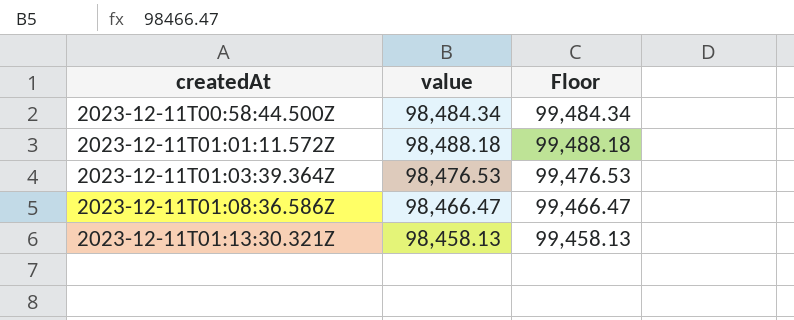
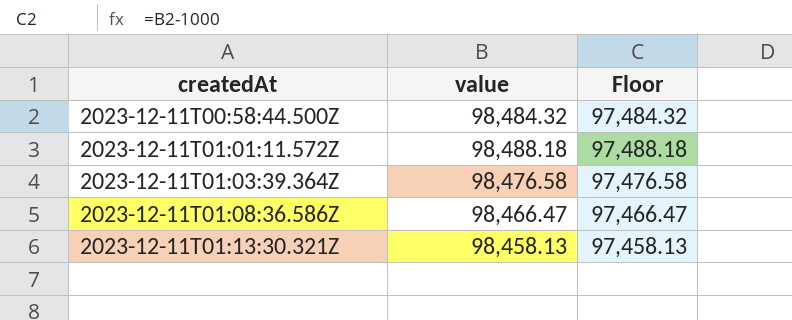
column Floor | formula: [value] + 1000 -> [value] - 1000
2023-12-11T00:58:44.500Z | value: 98,484.34 -> 98,484.32
2023-12-11T01:03:39.364Z | value: 98,476.53 -> 98,476.58

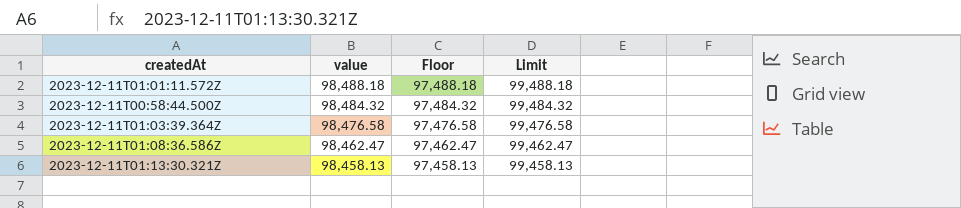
row order: createdAt ascending -> value descending
column Limit | formula: none -> [value] + 1000
2023-12-11T01:08:36.586Z | value: 98,466.47 -> 98,462.47
2023-12-11T01:08:36.586Z | Floor: 97,466.47 -> 97,462.47

